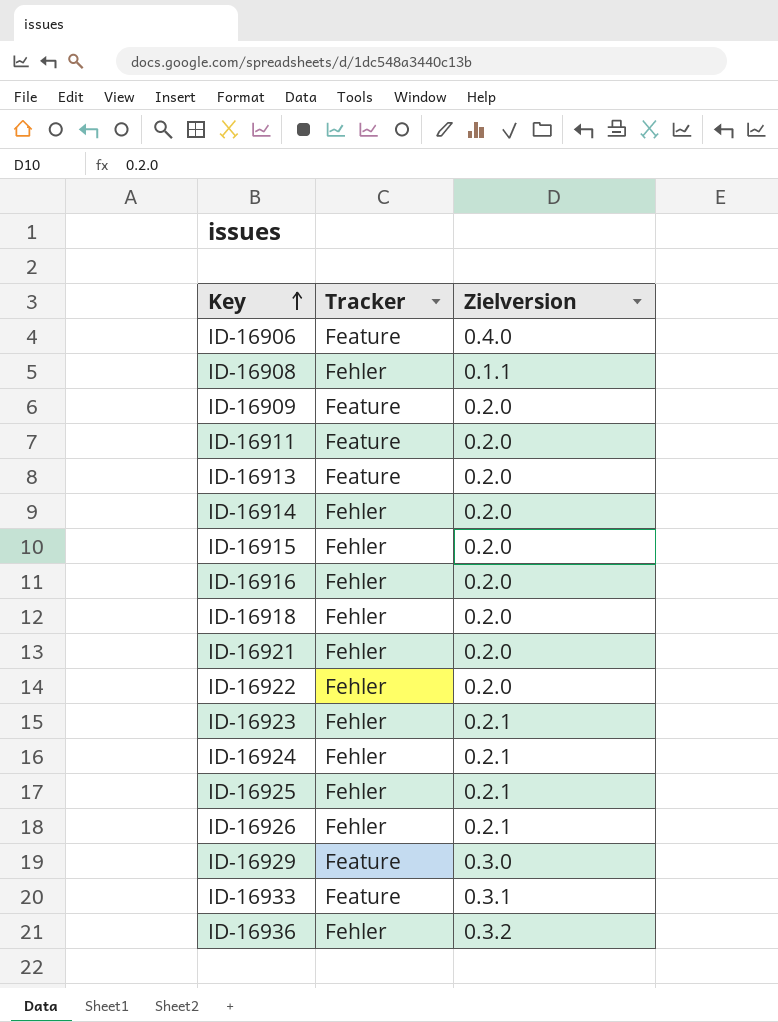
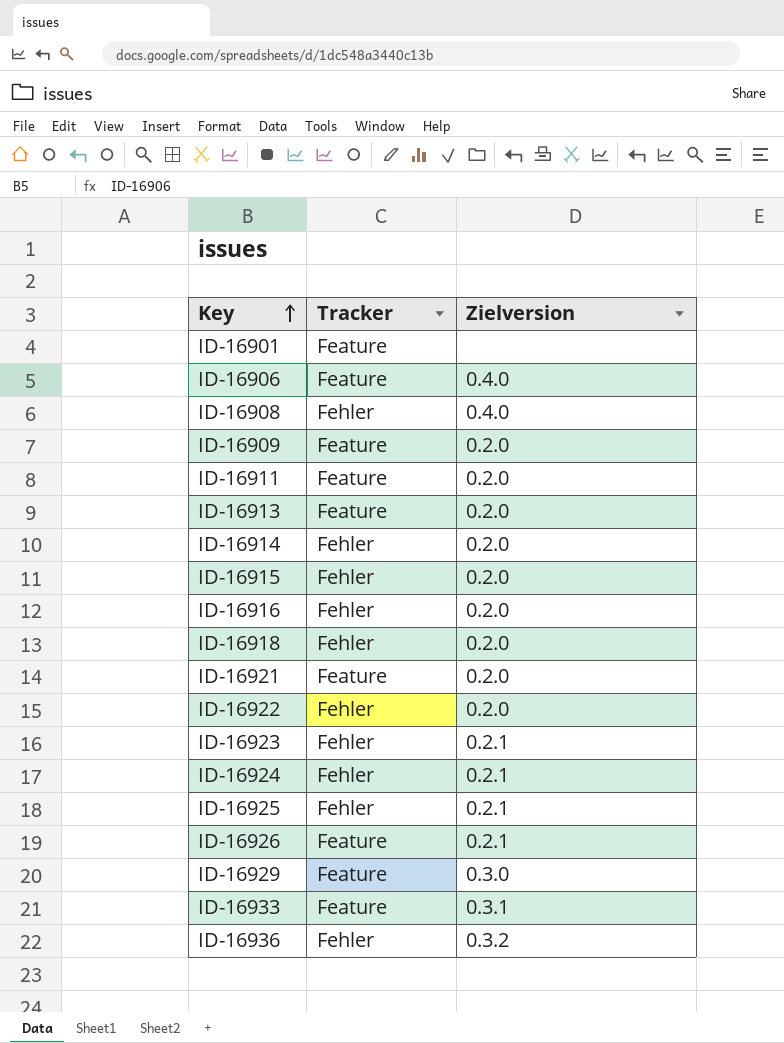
row ID-16901: none -> Feature | none
ID-16908 | Zielversion: 0.1.1 -> 0.4.0
ID-16921 | Tracker: Fehler -> Feature
ID-16926 | Tracker: Fehler -> Feature

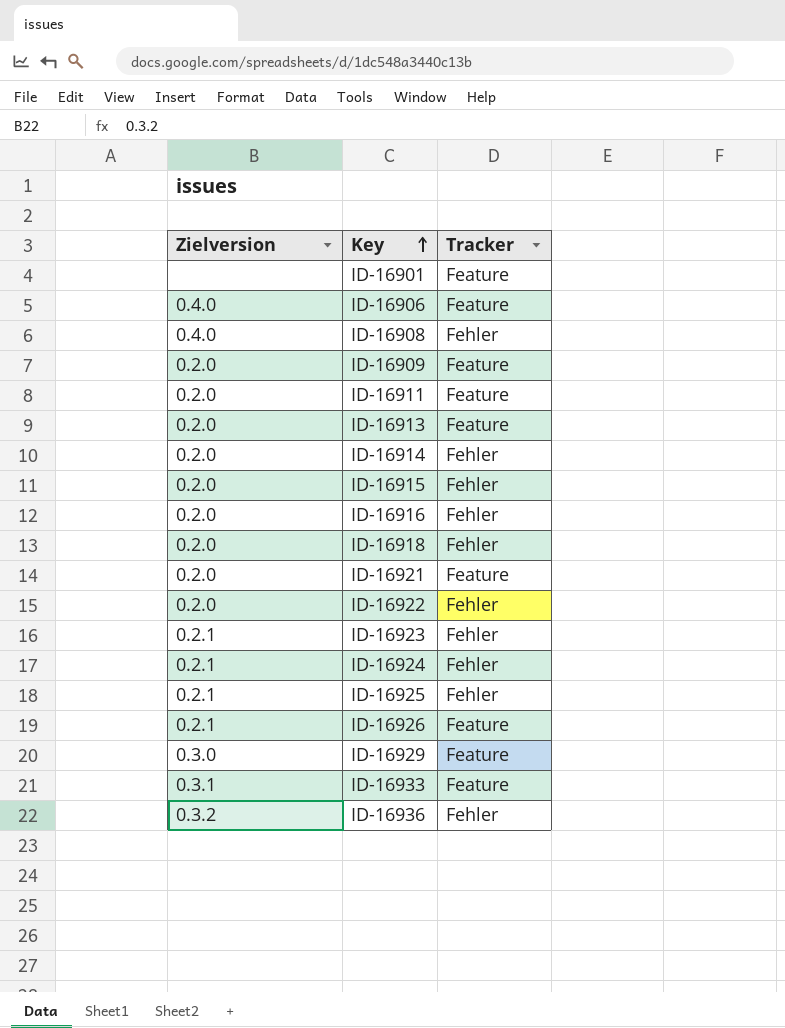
column Zielversion | position: 3 -> 1

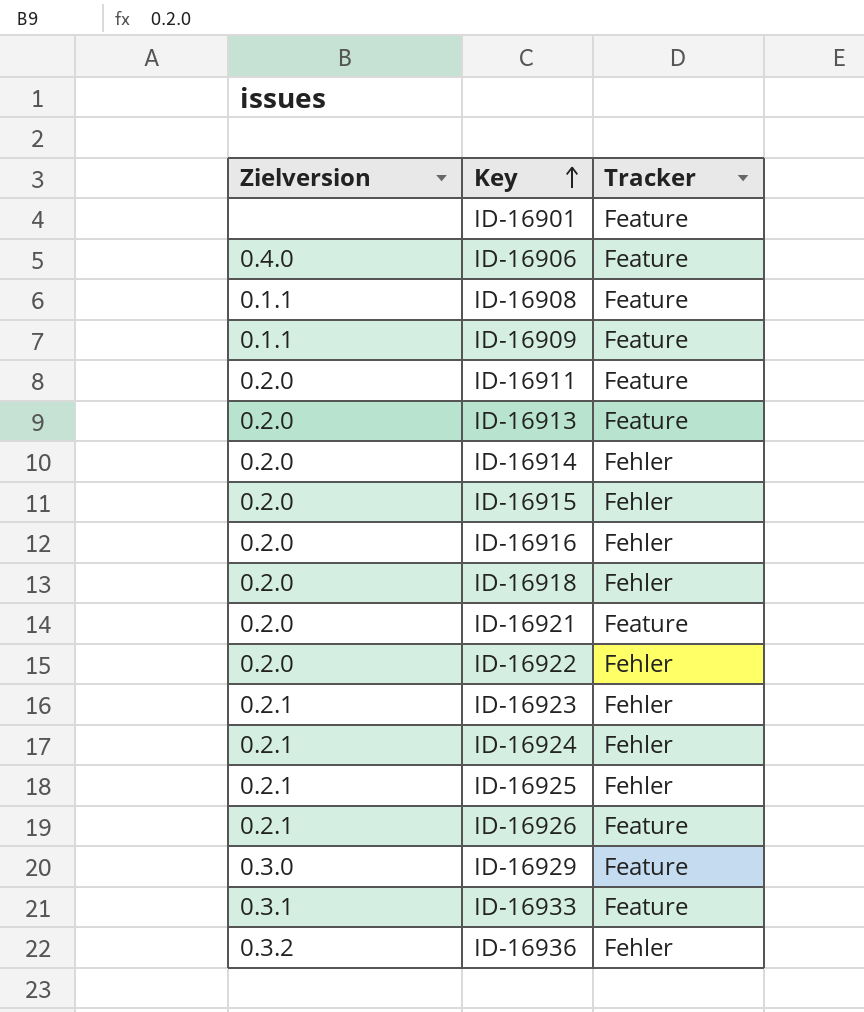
ID-16908 | Zielversion: 0.4.0 -> 0.1.1
ID-16908 | Tracker: Fehler -> Feature
ID-16909 | Zielversion: 0.2.0 -> 0.1.1

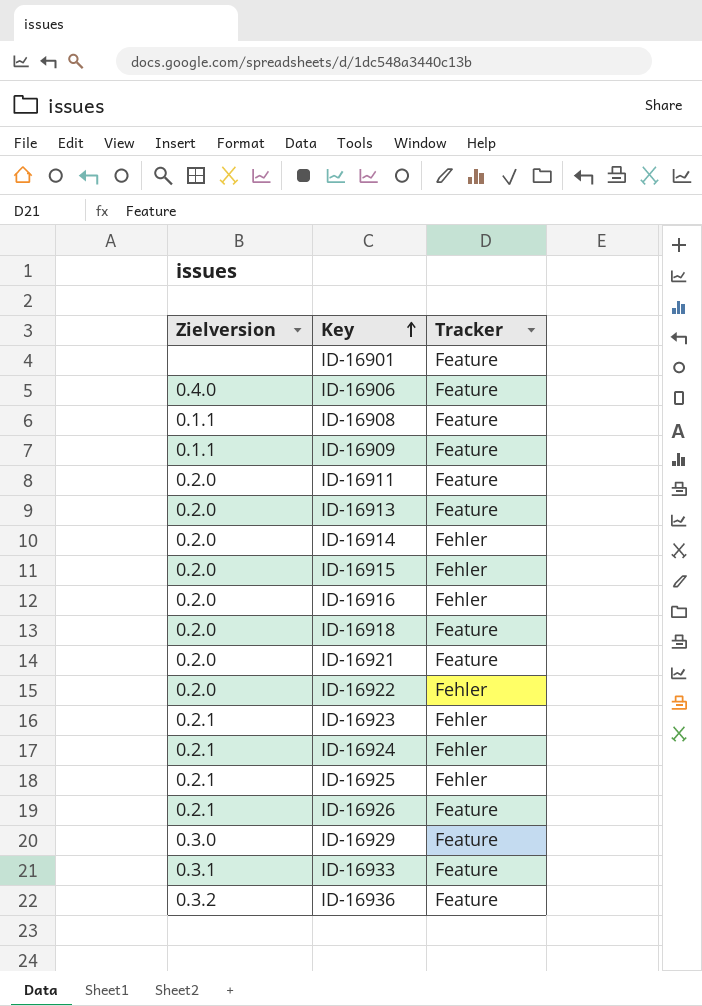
ID-16918 | Tracker: Fehler -> Feature
ID-16936 | Tracker: Fehler -> Feature

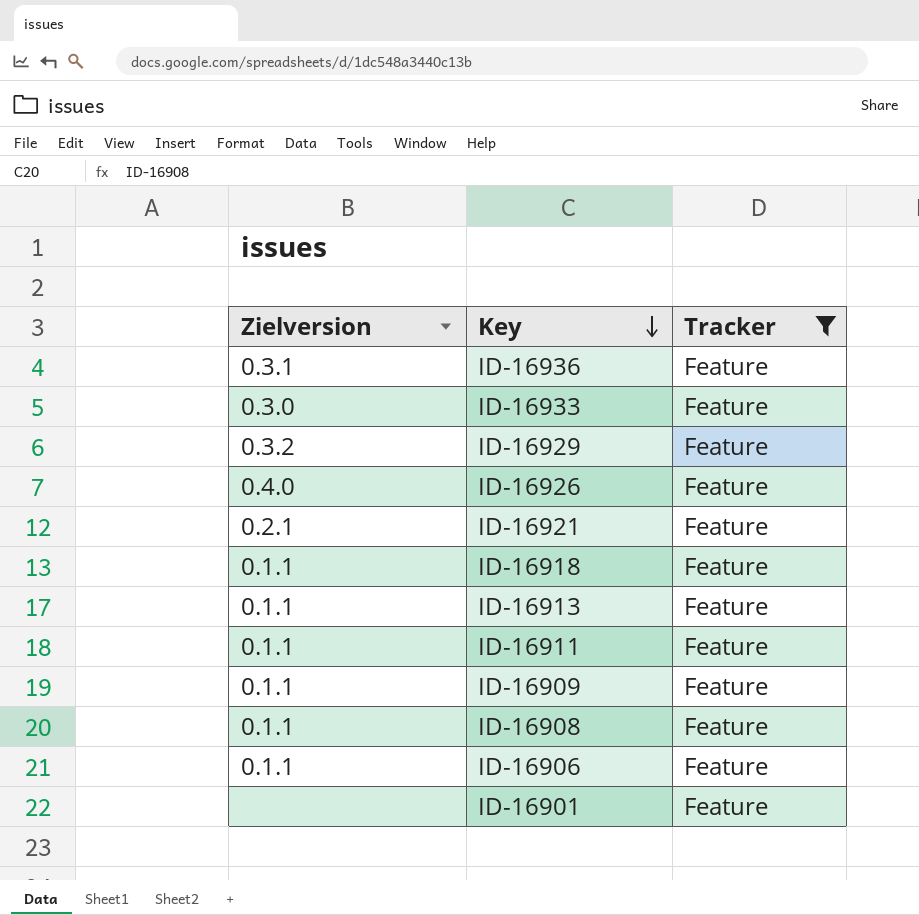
filter: none -> Tracker = Feature
row order: Key ascending -> Key descending
ID-16936 | Zielversion: 0.3.2 -> 0.3.1
ID-16933 | Zielversion: 0.3.1 -> 0.3.0
ID-16929 | Zielversion: 0.3.0 -> 0.3.2
ID-16926 | Zielversion: 0.2.1 -> 0.4.0
ID-16921 | Zielversion: 0.2.0 -> 0.2.1
ID-16918 | Zielversion: 0.2.0 -> 0.1.1
ID-16913 | Zielversion: 0.2.0 -> 0.1.1
ID-16911 | Zielversion: 0.2.0 -> 0.1.1
ID-16906 | Zielversion: 0.4.0 -> 0.1.1

